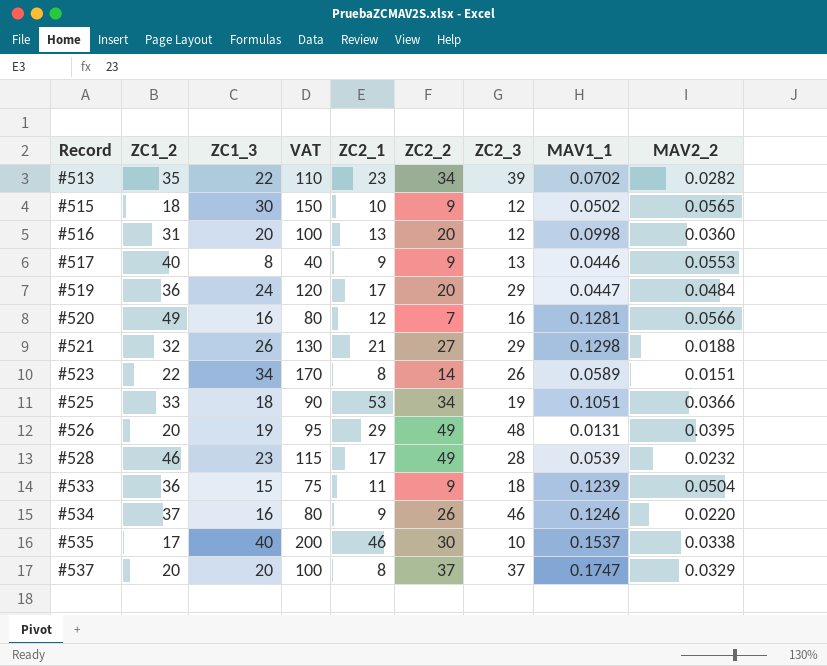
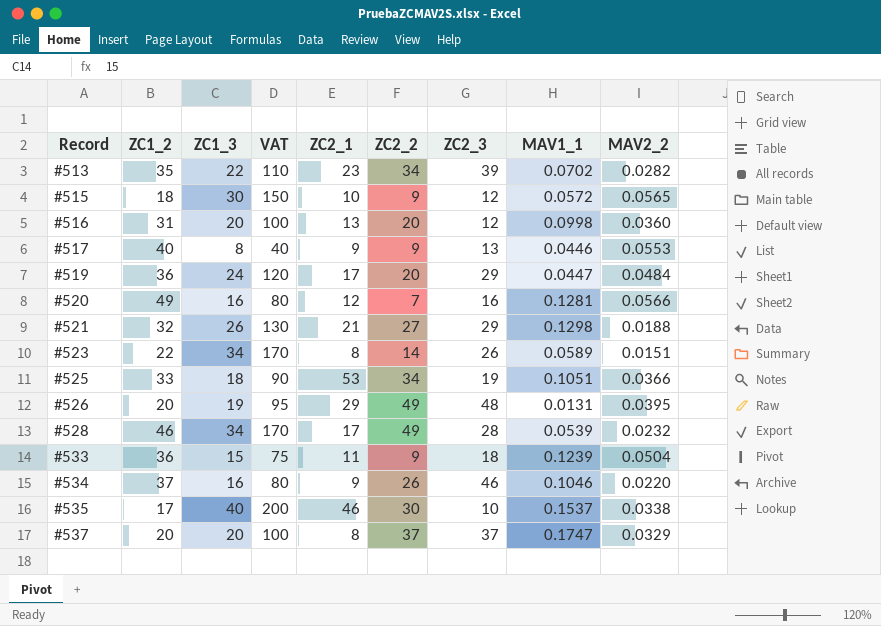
#515 | MAV1_1: 0.0502 -> 0.0572
#528 | ZC1_3: 23 -> 34
#528 | VAT: 115 -> 170
#534 | MAV1_1: 0.1246 -> 0.1046

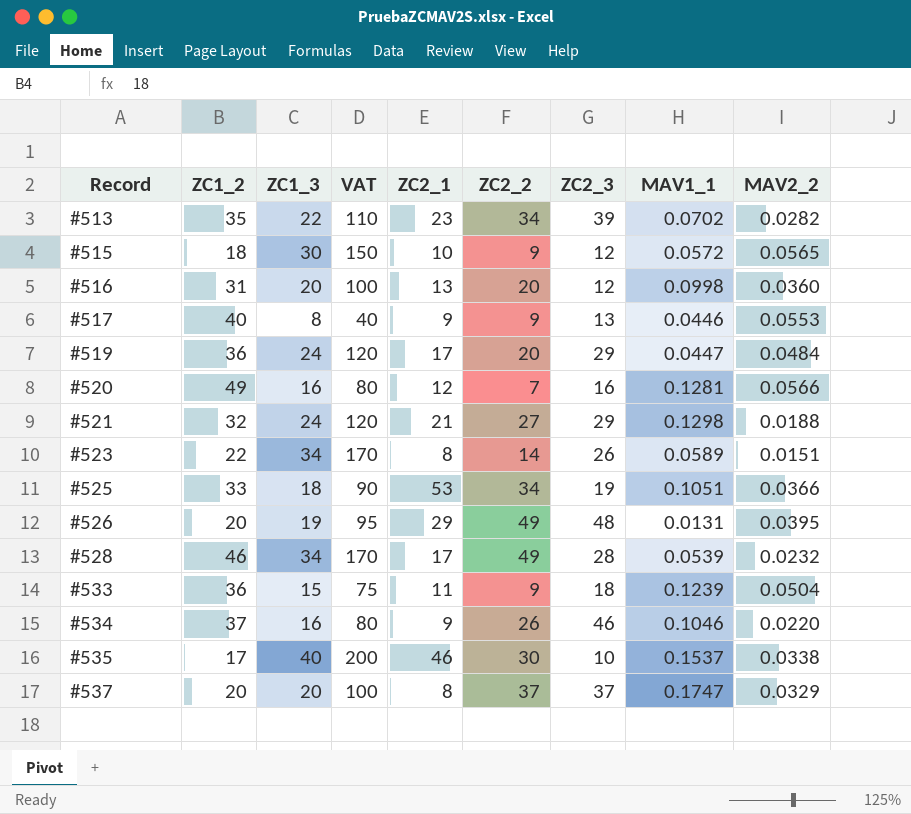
#521 | ZC1_3: 26 -> 24
#521 | VAT: 130 -> 120

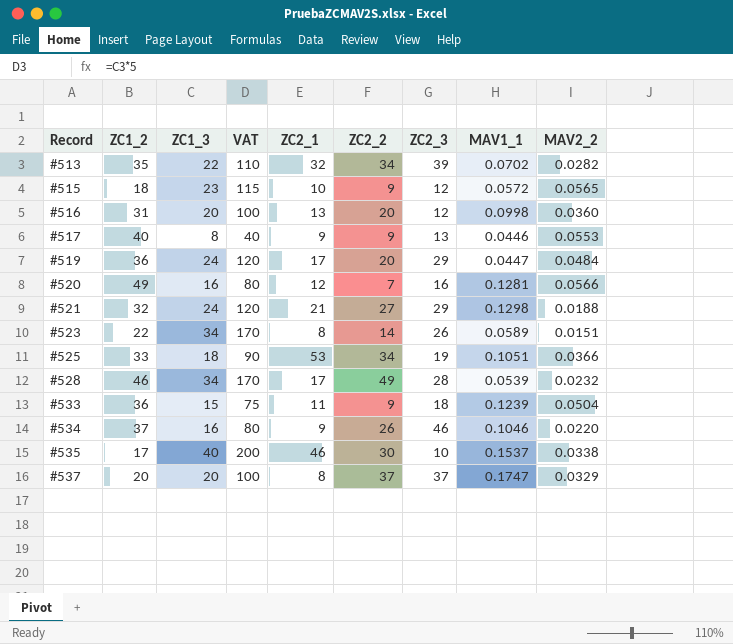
row #526: 20 | 19 | 95 | 29 | 49 | 48 | 0.0131 | 0.0395 -> none
#513 | ZC2_1: 23 -> 32
#515 | ZC1_3: 30 -> 23
#515 | VAT: 150 -> 115

